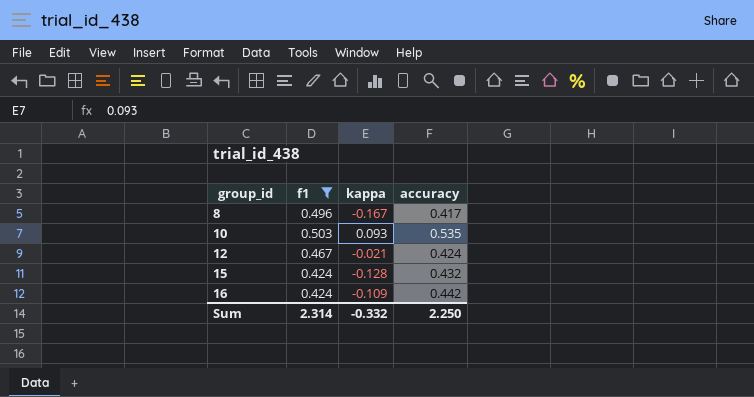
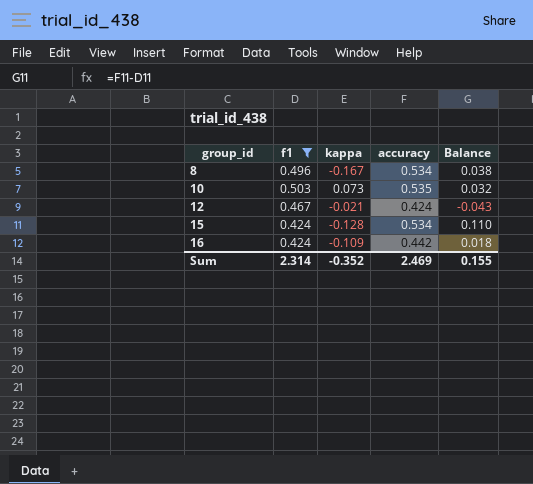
column Balance | formula: none -> [accuracy] - [f1]
8 | accuracy: 0.417 -> 0.534
10 | kappa: 0.093 -> 0.073
15 | accuracy: 0.432 -> 0.534
Sum | kappa: -0.332 -> -0.352
Sum | accuracy: 2.250 -> 2.469

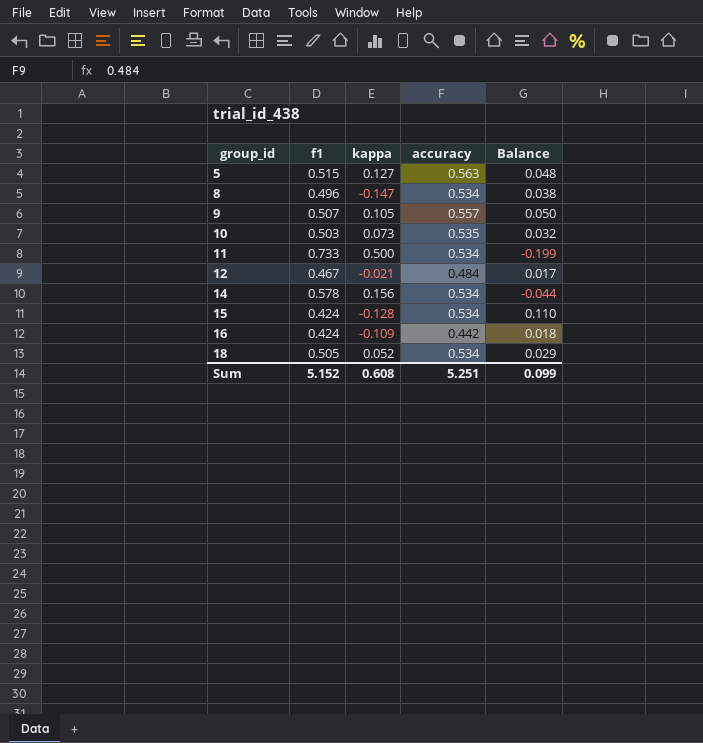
filter: f1 <= 0.503 -> none
8 | kappa: -0.167 -> -0.147
12 | accuracy: 0.424 -> 0.484
12 | Balance: -0.043 -> 0.017
Sum | f1: 2.314 -> 5.152
Sum | kappa: -0.352 -> 0.608
Sum | accuracy: 2.469 -> 5.251
Sum | Balance: 0.155 -> 0.099

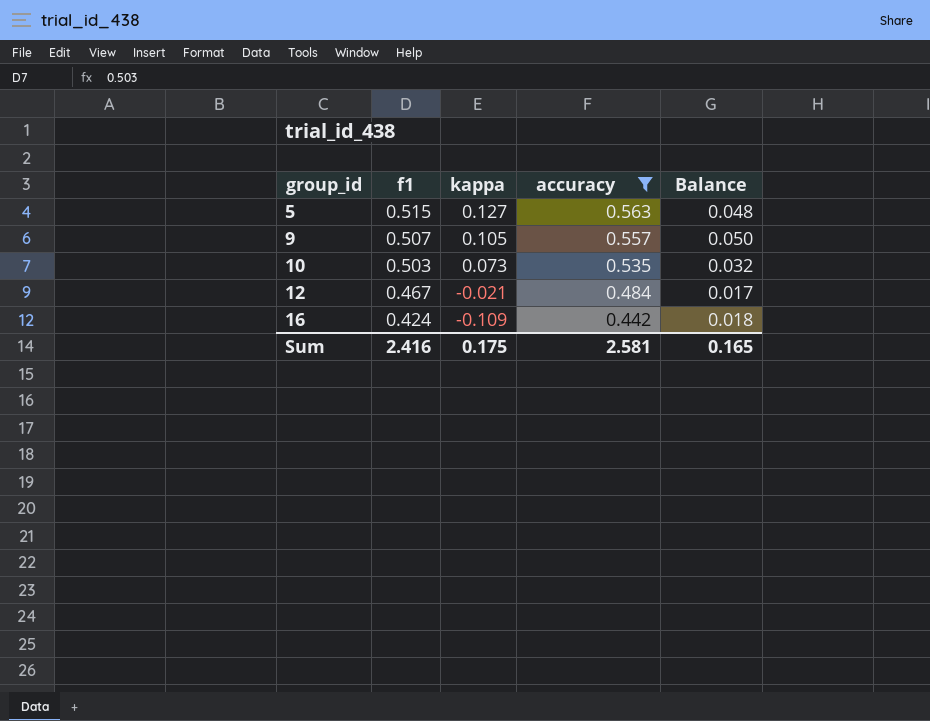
filter: none -> accuracy != 0.534
Sum | f1: 5.152 -> 2.416
Sum | kappa: 0.608 -> 0.175
Sum | accuracy: 5.251 -> 2.581
Sum | Balance: 0.099 -> 0.165

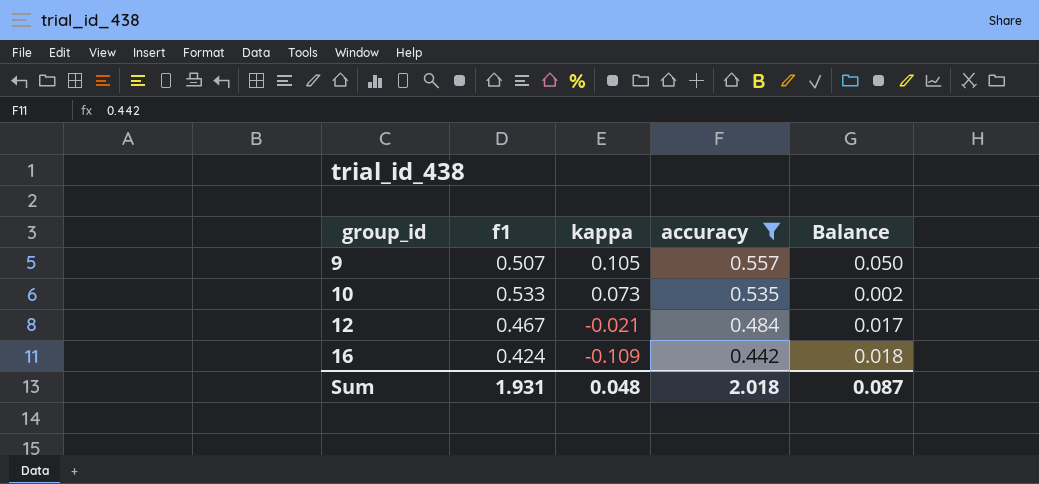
row 5: 0.515 | 0.127 | 0.563 | 0.048 -> none
10 | f1: 0.503 -> 0.533
10 | Balance: 0.032 -> 0.002
Sum | f1: 2.416 -> 1.931
Sum | kappa: 0.175 -> 0.048
Sum | accuracy: 2.581 -> 2.018
Sum | Balance: 0.165 -> 0.087

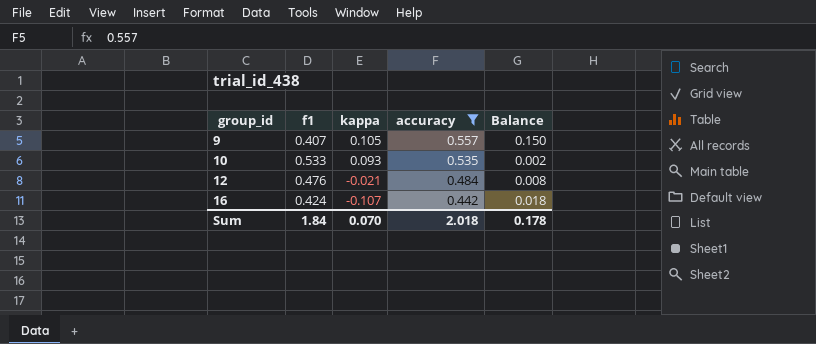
9 | f1: 0.507 -> 0.407
9 | Balance: 0.050 -> 0.150
10 | kappa: 0.073 -> 0.093
12 | f1: 0.467 -> 0.476
12 | Balance: 0.017 -> 0.008
16 | kappa: -0.109 -> -0.107
Sum | f1: 1.931 -> 1.84
Sum | kappa: 0.048 -> 0.070
Sum | Balance: 0.087 -> 0.178

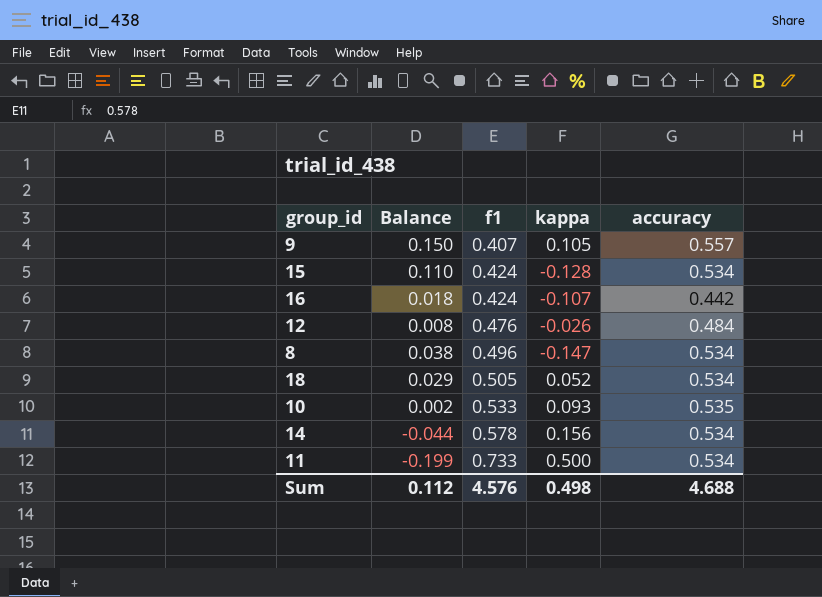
filter: accuracy != 0.534 -> none
row order: group_id ascending -> f1 ascending
column Balance | position: 5 -> 2
12 | kappa: -0.021 -> -0.026
Sum | Balance: 0.178 -> 0.112
Sum | f1: 1.84 -> 4.576
Sum | kappa: 0.070 -> 0.498
Sum | accuracy: 2.018 -> 4.688

